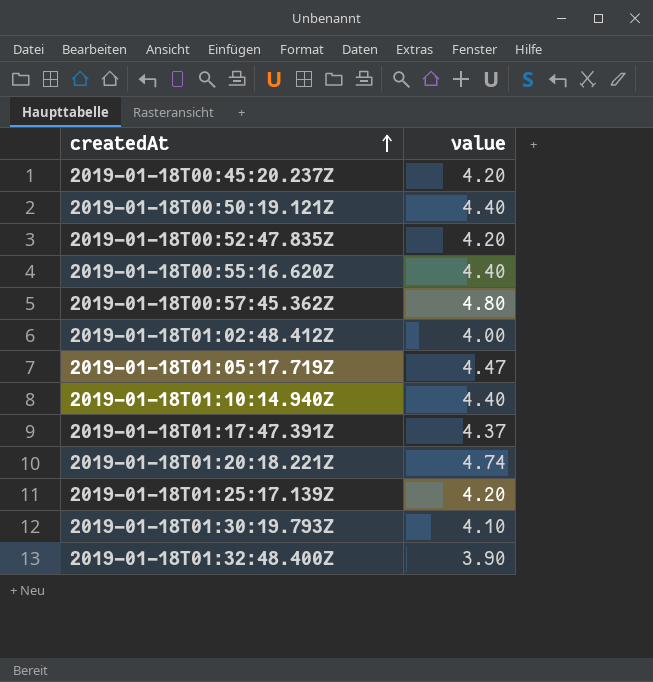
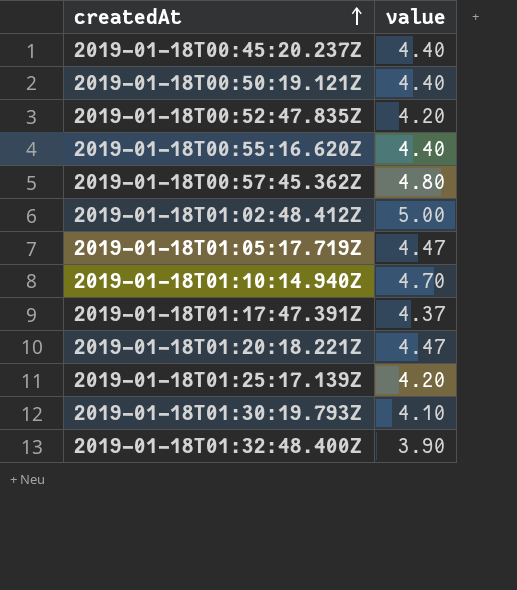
2019-01-18T00:45:20.237Z | value: 4.20 -> 4.40
2019-01-18T01:02:48.412Z | value: 4.00 -> 5.00
2019-01-18T01:10:14.940Z | value: 4.40 -> 4.70
2019-01-18T01:20:18.221Z | value: 4.74 -> 4.47

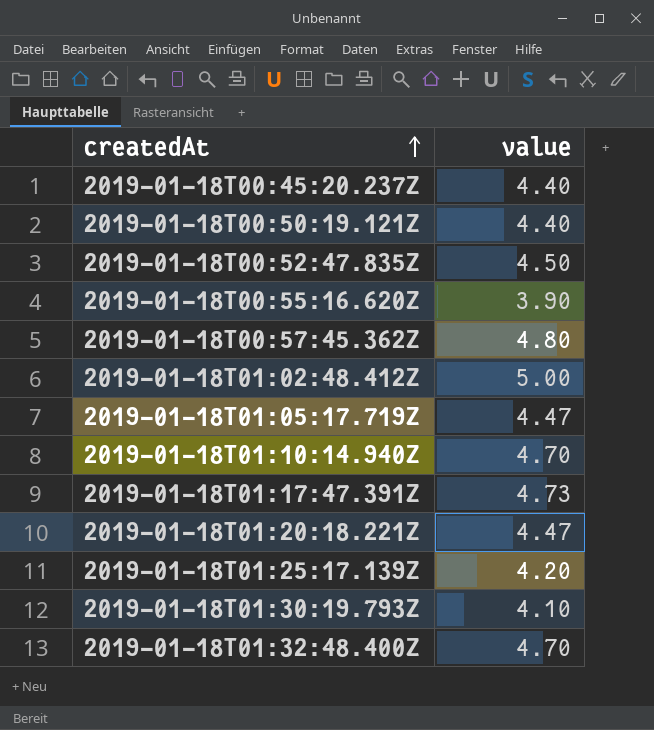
2019-01-18T00:52:47.835Z | value: 4.20 -> 4.50
2019-01-18T00:55:16.620Z | value: 4.40 -> 3.90
2019-01-18T01:17:47.391Z | value: 4.37 -> 4.73
2019-01-18T01:32:48.400Z | value: 3.90 -> 4.70

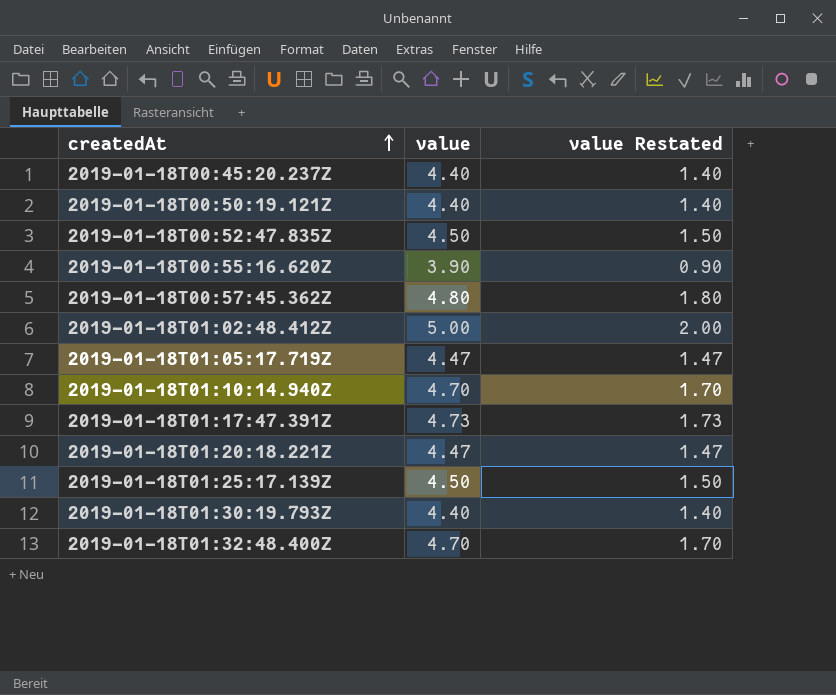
column value Restated | formula: none -> [value] - 3
2019-01-18T01:25:17.139Z | value: 4.20 -> 4.50
2019-01-18T01:30:19.793Z | value: 4.10 -> 4.40

